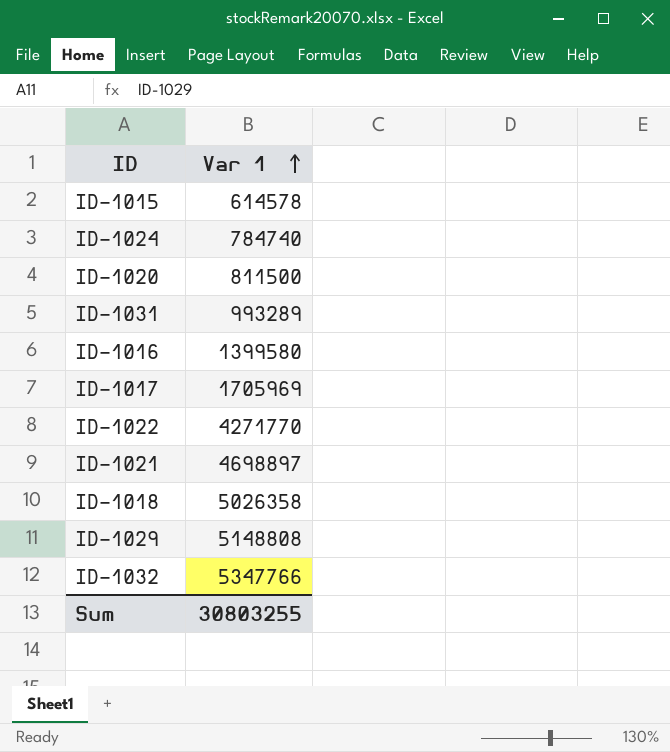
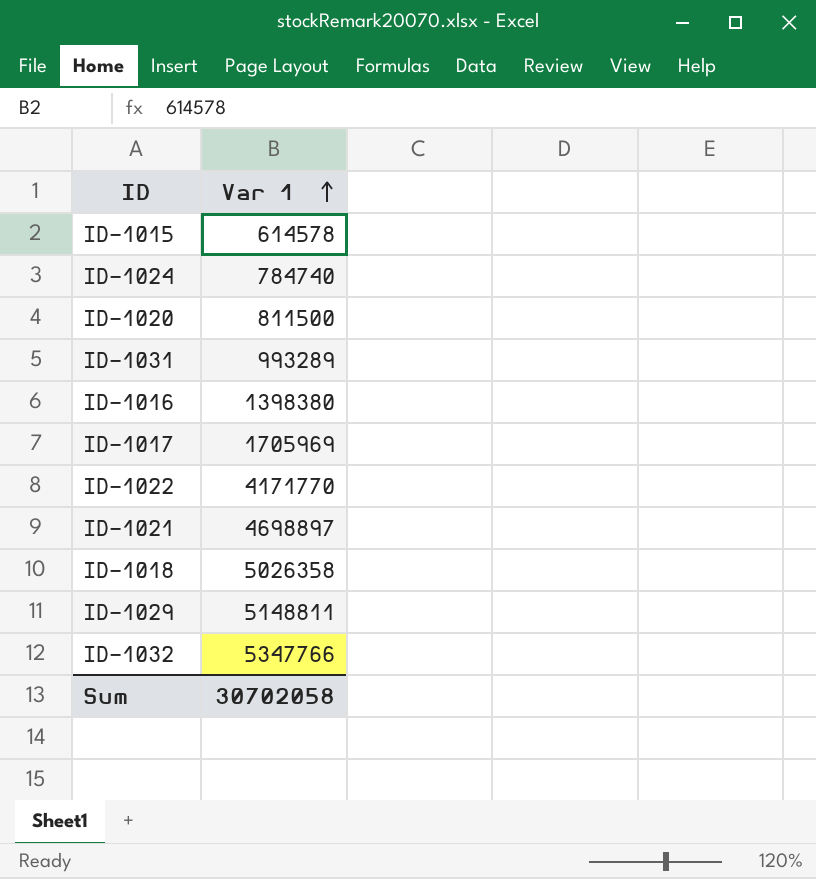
ID-1016 | Var 1: 1399580 -> 1398380
ID-1022 | Var 1: 4271770 -> 4171770
ID-1029 | Var 1: 5148808 -> 5148811
Sum | Var 1: 30803255 -> 30702058

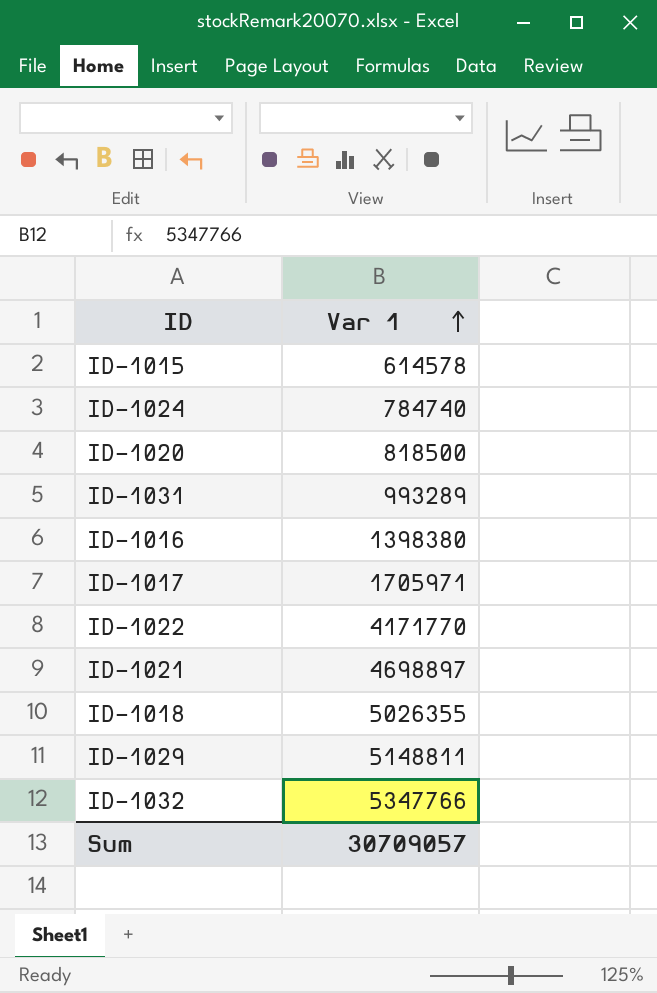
ID-1020 | Var 1: 811500 -> 818500
ID-1017 | Var 1: 1705969 -> 1705971
ID-1018 | Var 1: 5026358 -> 5026355
Sum | Var 1: 30702058 -> 30709057

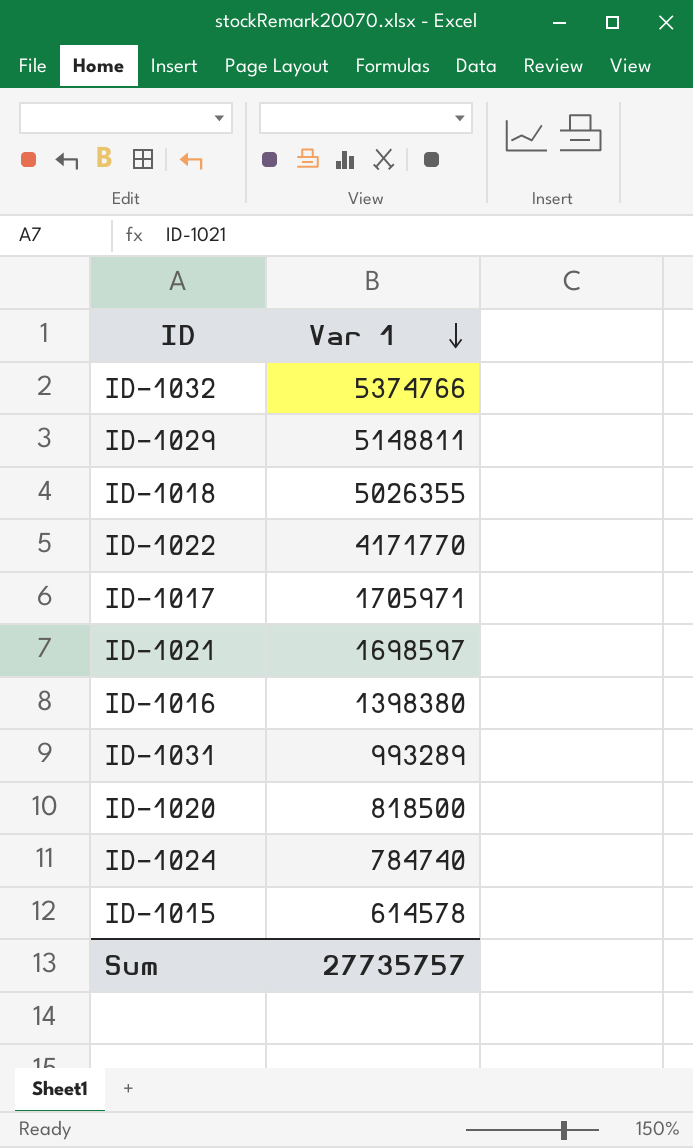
row order: Var 1 ascending -> Var 1 descending
ID-1032 | Var 1: 5347766 -> 5374766
ID-1021 | Var 1: 4698897 -> 1698597
Sum | Var 1: 30709057 -> 27735757

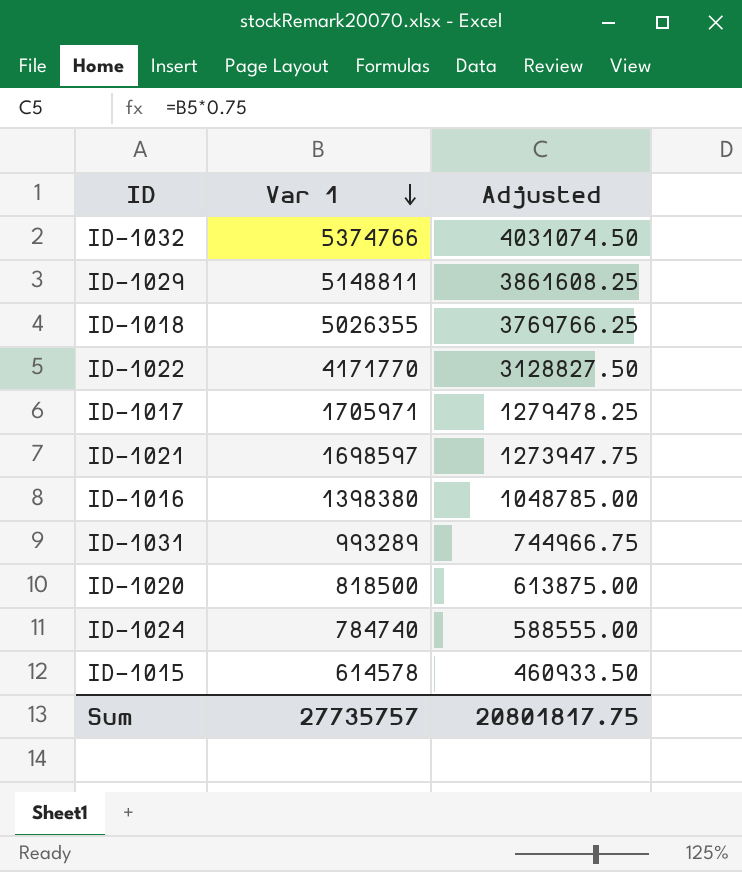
column Adjusted | formula: none -> [Var 1] * 0.75

